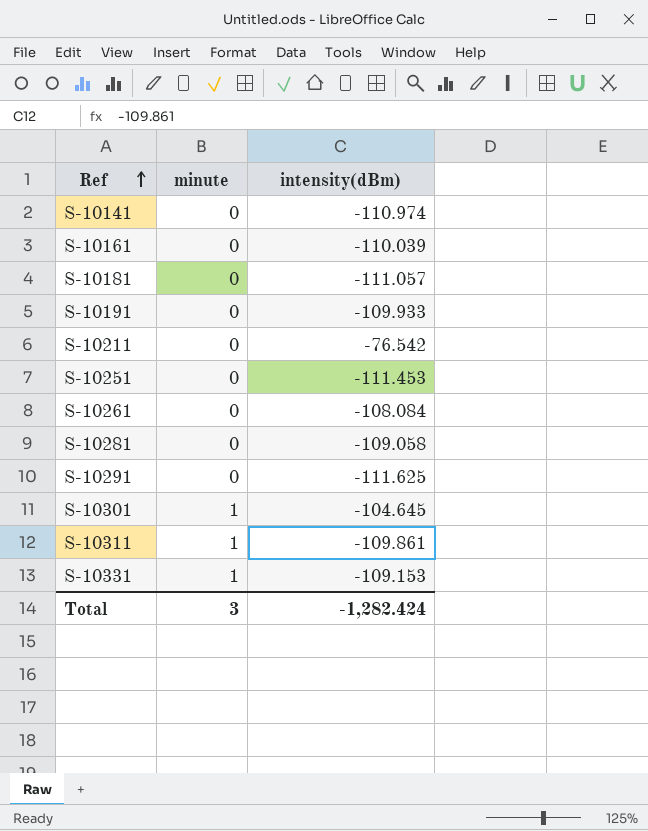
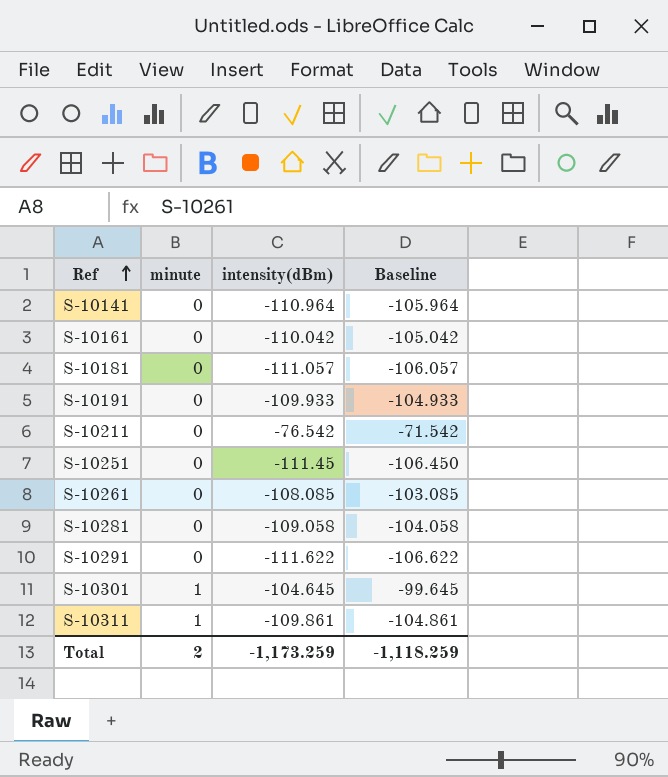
column Baseline | formula: none -> [intensity(dBm)] + 5
row S-10331: 1 | -109.153 -> none
S-10141 | intensity(dBm): -110.974 -> -110.964
S-10161 | intensity(dBm): -110.039 -> -110.042
S-10251 | intensity(dBm): -111.453 -> -111.45
S-10261 | intensity(dBm): -108.084 -> -108.085
S-10291 | intensity(dBm): -111.625 -> -111.622
Total | minute: 3 -> 2
Total | intensity(dBm): -1,282.424 -> -1,173.259

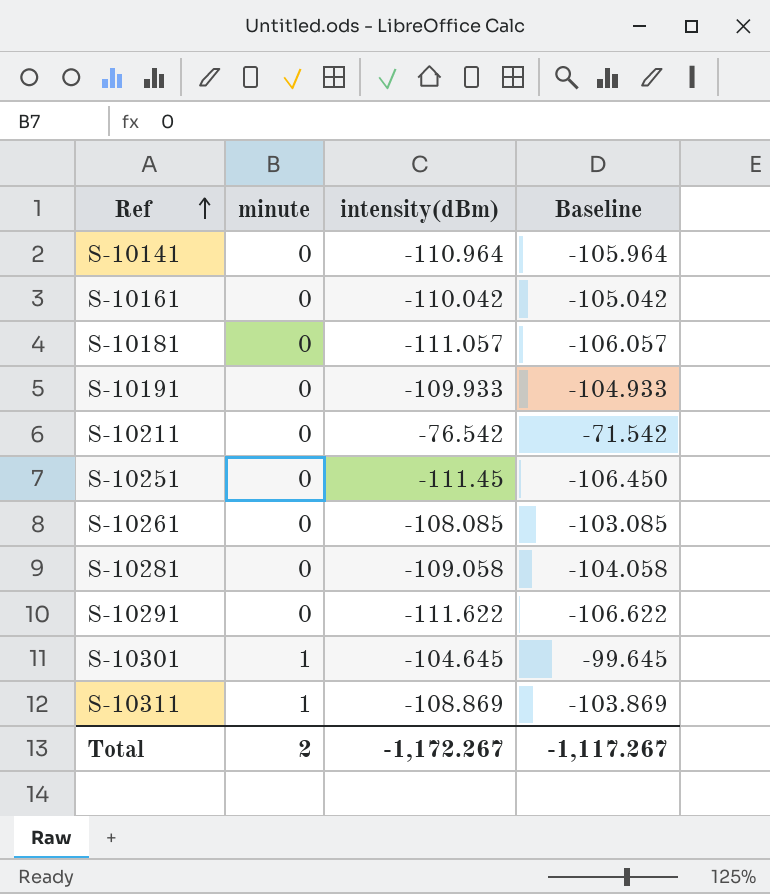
S-10311 | intensity(dBm): -109.861 -> -108.869
S-10311 | Baseline: -104.861 -> -103.869
Total | intensity(dBm): -1,173.259 -> -1,172.267
Total | Baseline: -1,118.259 -> -1,117.267

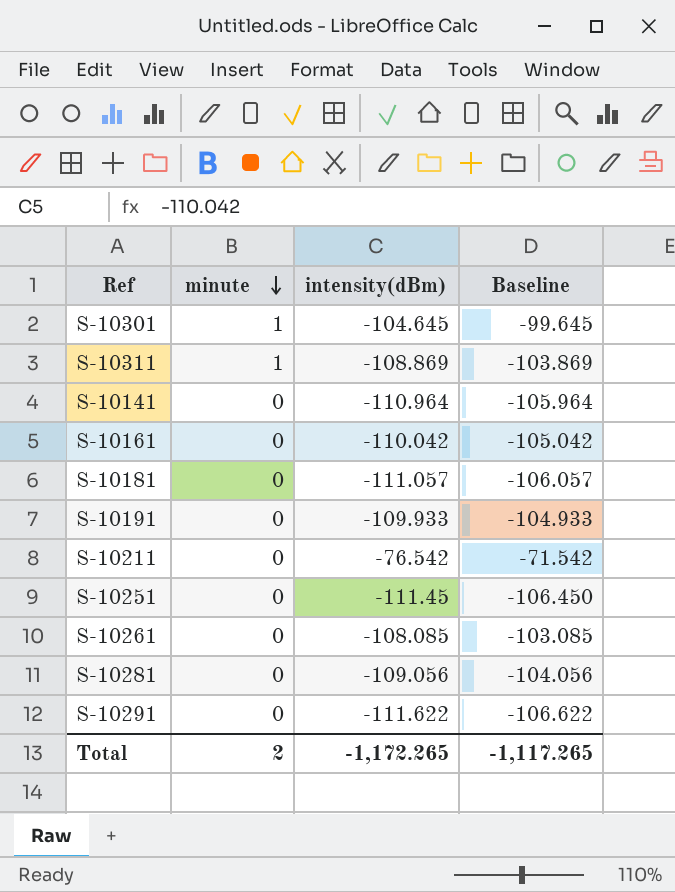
row order: Ref ascending -> minute descending
S-10281 | intensity(dBm): -109.058 -> -109.056
S-10281 | Baseline: -104.058 -> -104.056
Total | intensity(dBm): -1,172.267 -> -1,172.265
Total | Baseline: -1,117.267 -> -1,117.265

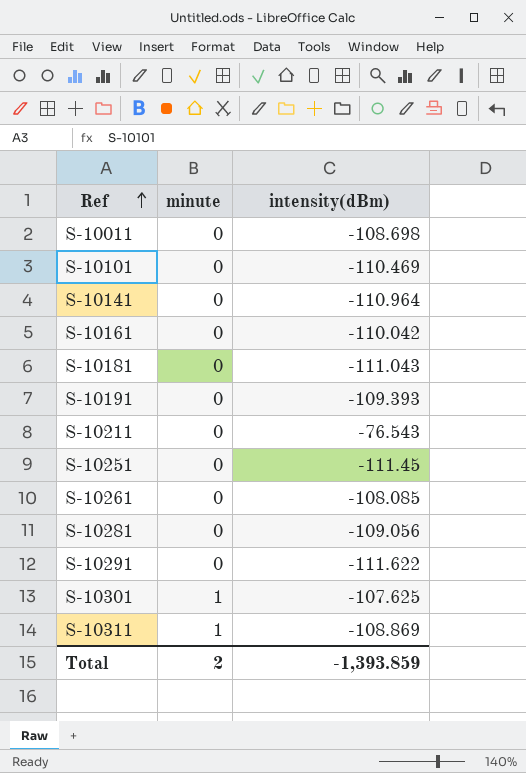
row order: minute descending -> Ref ascending
column Baseline | formula: [intensity(dBm)] + 5 -> none
row S-10011: none -> 0 | -108.698
row S-10101: none -> 0 | -110.469
S-10181 | intensity(dBm): -111.057 -> -111.043
S-10191 | intensity(dBm): -109.933 -> -109.393
S-10211 | intensity(dBm): -76.542 -> -76.543
S-10301 | intensity(dBm): -104.645 -> -107.625
Total | intensity(dBm): -1,172.265 -> -1,393.859

